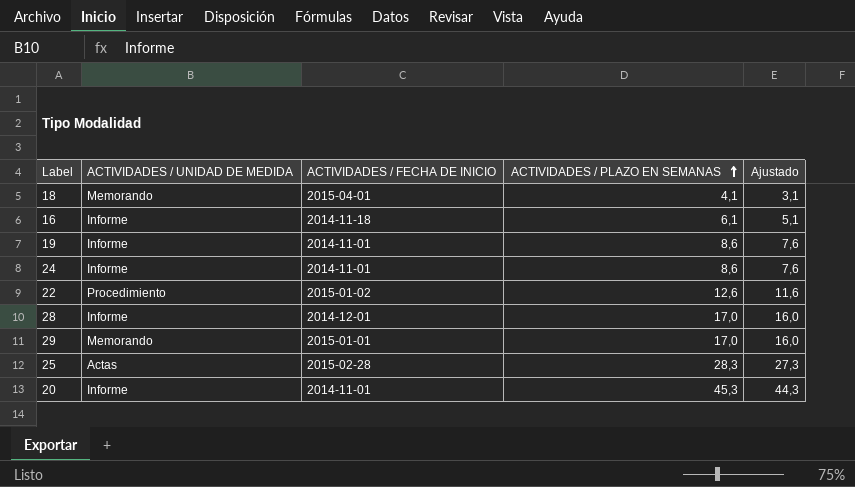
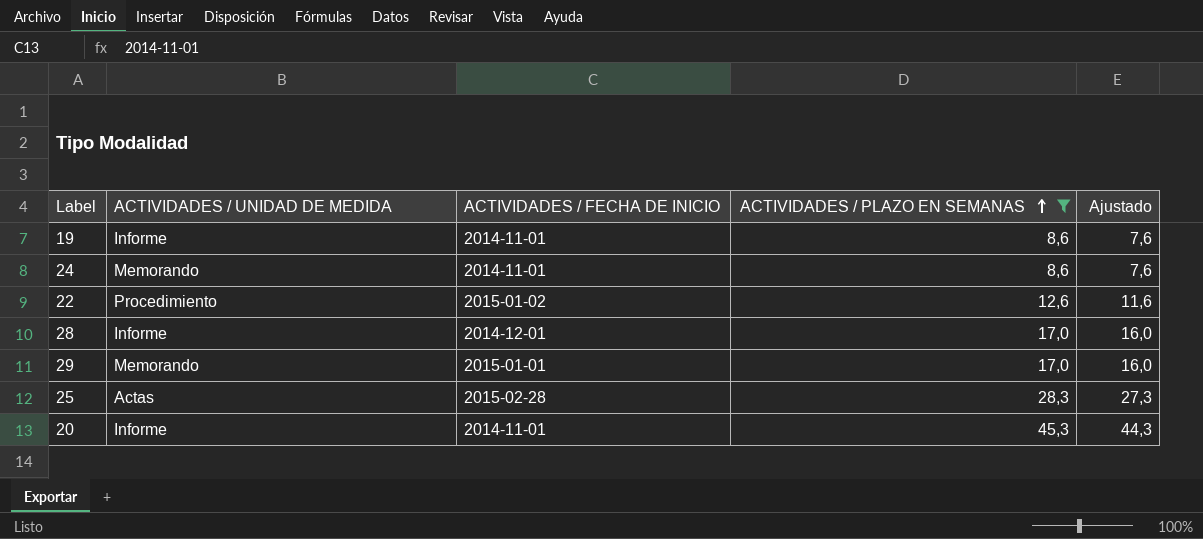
filter: none -> ACTIVIDADES / PLAZO EN SEMANAS >= 8,6
24 | ACTIVIDADES / UNIDAD DE MEDIDA: Informe -> Memorando

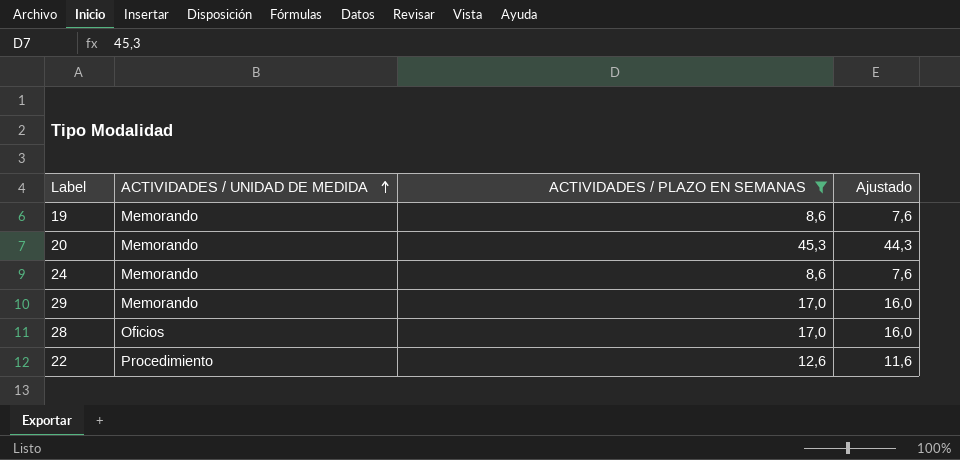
row order: ACTIVIDADES / PLAZO EN SEMANAS ascending -> ACTIVIDADES / UNIDAD DE MEDIDA ascending
column ACTIVIDADES / FECHA DE INICIO | position: 3 -> none
row 25: Actas | 2015-02-28 | 28,3 | 27,3 -> none
19 | ACTIVIDADES / UNIDAD DE MEDIDA: Informe -> Memorando
20 | ACTIVIDADES / UNIDAD DE MEDIDA: Informe -> Memorando
28 | ACTIVIDADES / UNIDAD DE MEDIDA: Informe -> Oficios

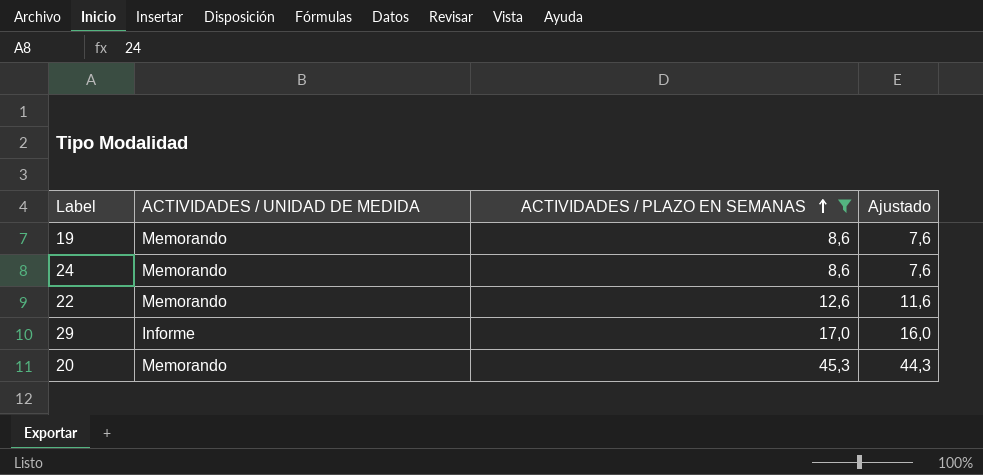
row order: ACTIVIDADES / UNIDAD DE MEDIDA ascending -> ACTIVIDADES / PLAZO EN SEMANAS ascending
row 28: Oficios | 17,0 | 16,0 -> none
22 | ACTIVIDADES / UNIDAD DE MEDIDA: Procedimiento -> Memorando
29 | ACTIVIDADES / UNIDAD DE MEDIDA: Memorando -> Informe

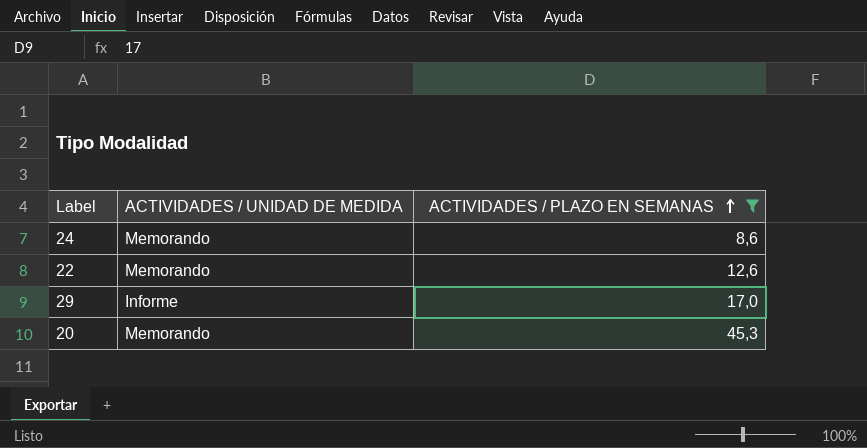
column Ajustado | formula: [ACTIVIDADES / PLAZO EN SEMANAS] - 1 -> none
row 19: Memorando | 8,6 | 7,6 -> none

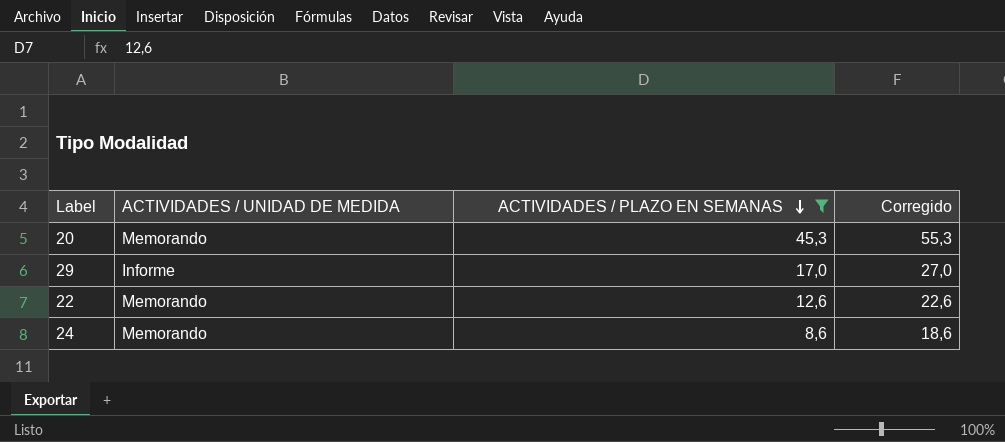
row order: ACTIVIDADES / PLAZO EN SEMANAS ascending -> ACTIVIDADES / PLAZO EN SEMANAS descending
column Corregido | formula: none -> [ACTIVIDADES / PLAZO EN SEMANAS] + 10

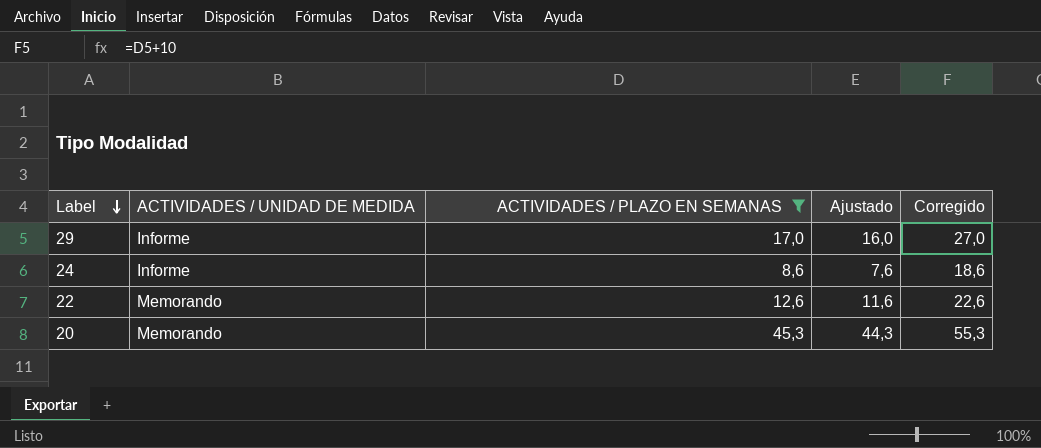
row order: ACTIVIDADES / PLAZO EN SEMANAS descending -> Label descending
column Ajustado | formula: none -> [ACTIVIDADES / PLAZO EN SEMANAS] - 1
24 | ACTIVIDADES / UNIDAD DE MEDIDA: Memorando -> Informe

